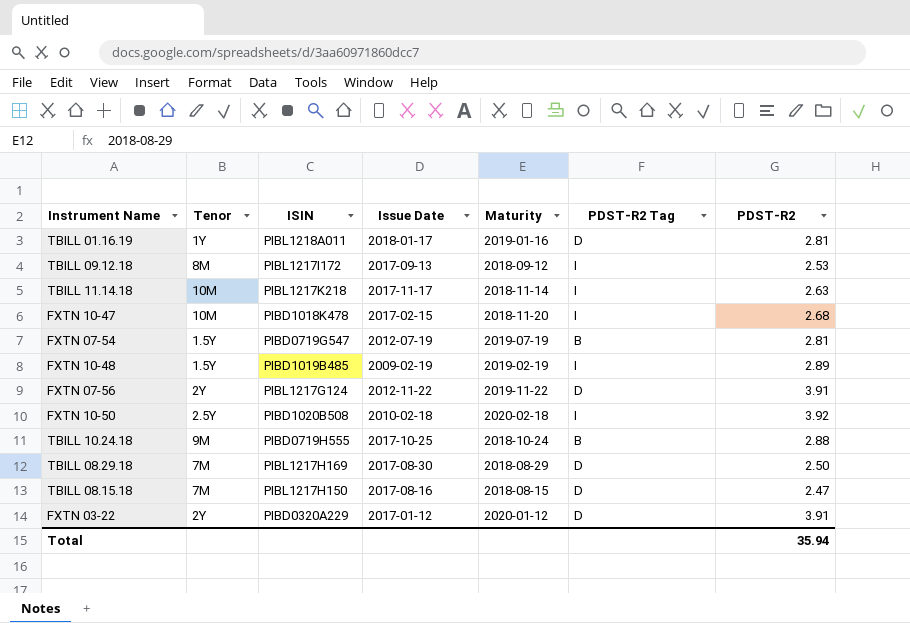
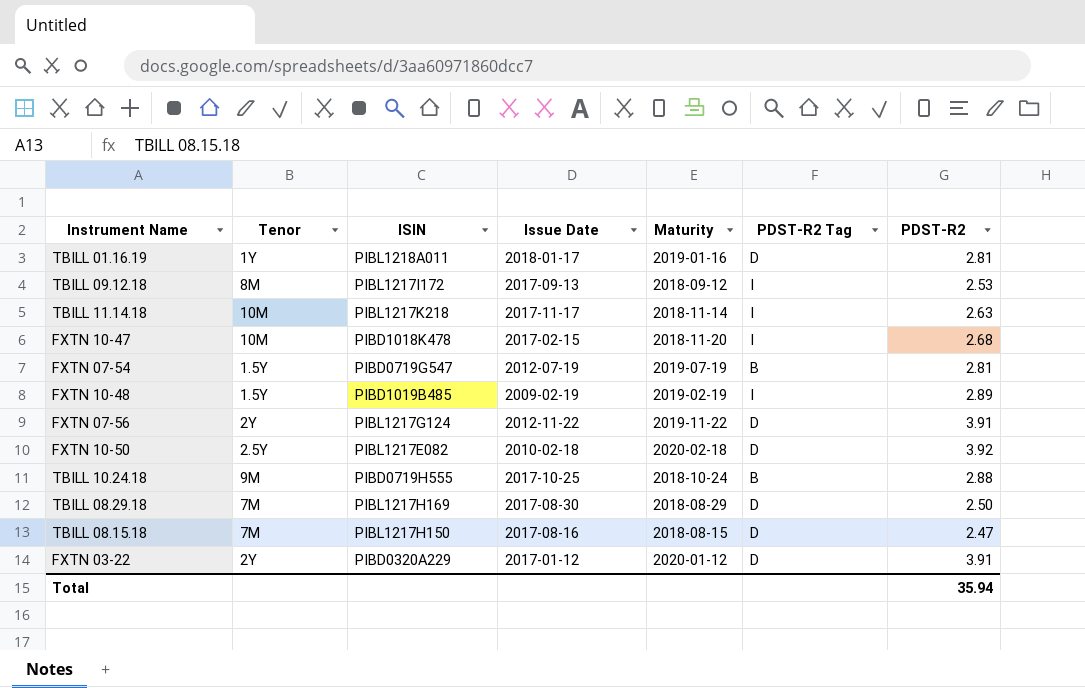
FXTN 10-50 | ISIN: PIBD1020B508 -> PIBL1217E082
FXTN 10-50 | PDST-R2 Tag: I -> D

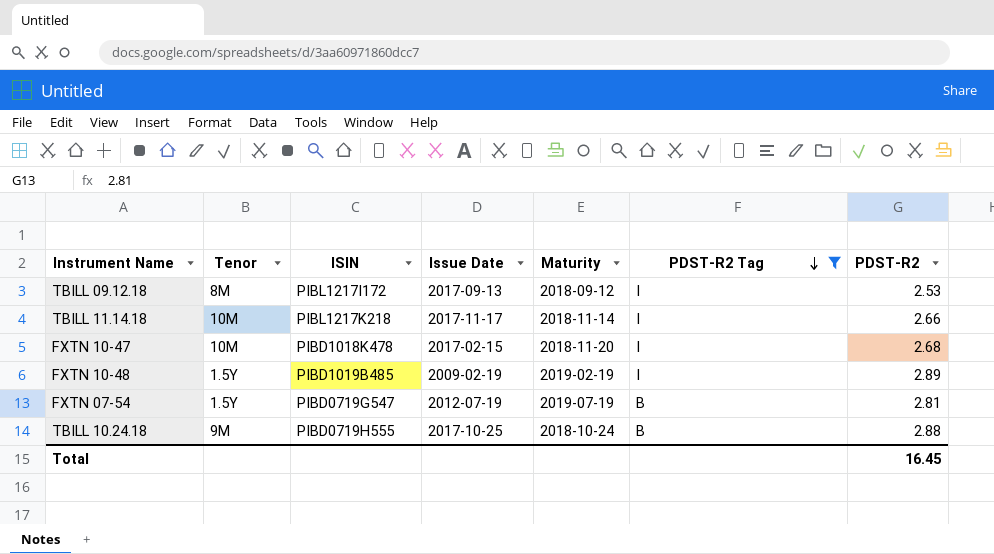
filter: none -> PDST-R2 Tag != D
row order: none -> PDST-R2 Tag descending
TBILL 11.14.18 | PDST-R2: 2.63 -> 2.66
Total | PDST-R2: 35.94 -> 16.45

